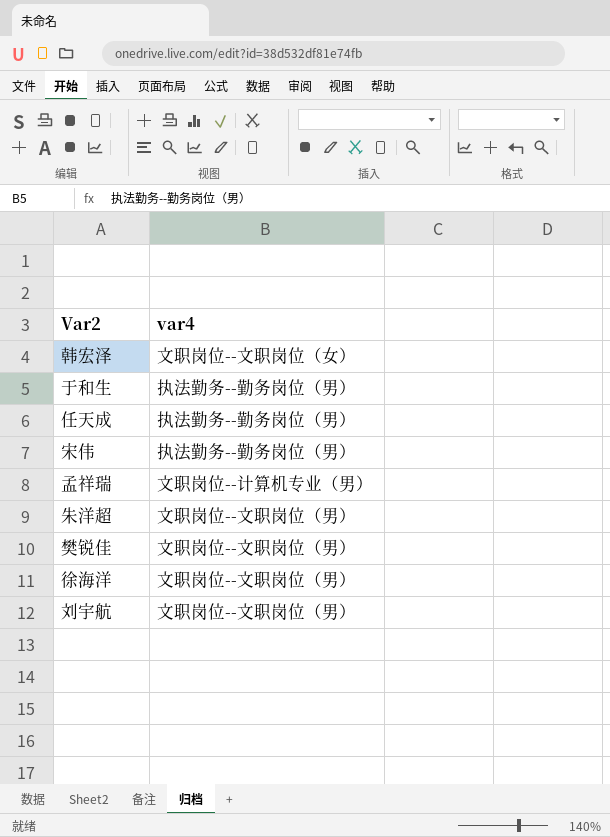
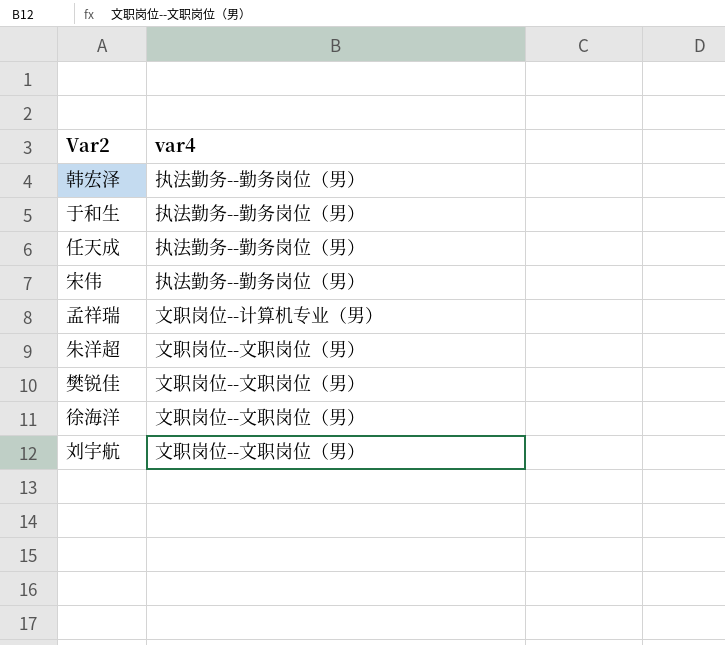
韩宏泽 | var4: 文职岗位--文职岗位（女） -> 执法勤务--勤务岗位（男）

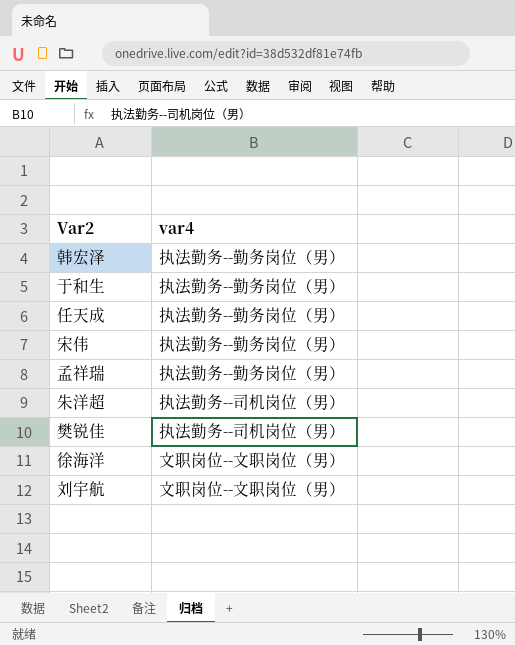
孟祥瑞 | var4: 文职岗位--计算机专业（男） -> 执法勤务--勤务岗位（男）
朱洋超 | var4: 文职岗位--文职岗位（男） -> 执法勤务--司机岗位（男）
樊锐佳 | var4: 文职岗位--文职岗位（男） -> 执法勤务--司机岗位（男）

